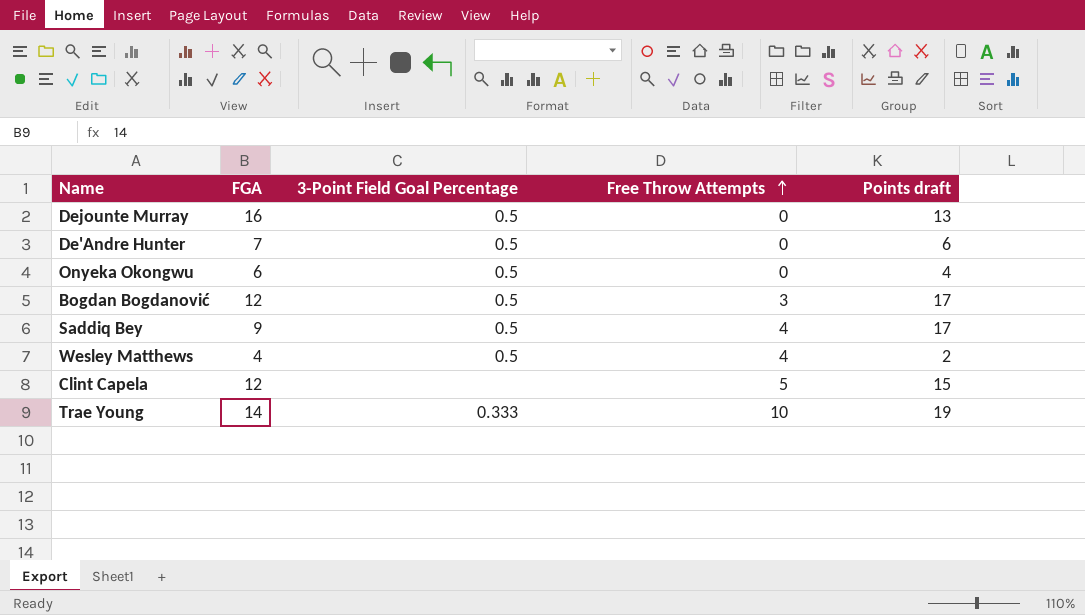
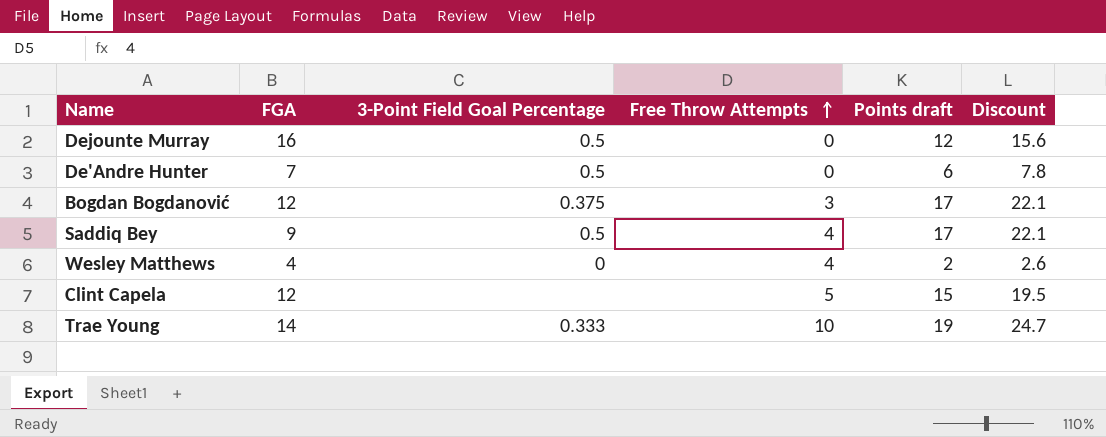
column Discount | formula: none -> [Points draft] * 1.3
row Onyeka Okongwu: 6 | 0.5 | 0 | 4 -> none
Dejounte Murray | Points draft: 13 -> 12
Bogdan Bogdanović | 3-Point Field Goal Percentage: 0.5 -> 0.375
Wesley Matthews | 3-Point Field Goal Percentage: 0.5 -> 0

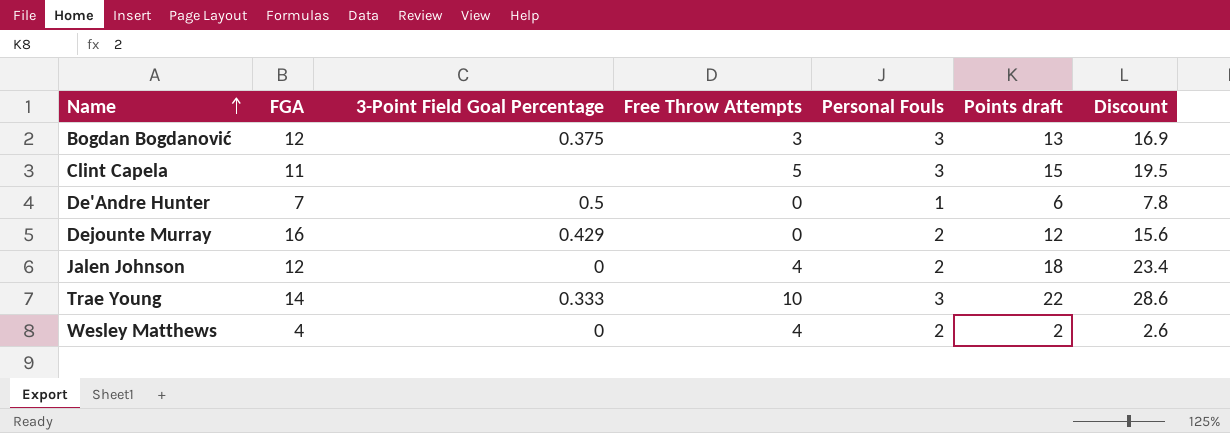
row order: Free Throw Attempts ascending -> Name ascending
column Personal Fouls | position: none -> 5
row Saddiq Bey: 9 | 0.5 | 4 | 17 | 22.1 -> none
Bogdan Bogdanović | Points draft: 17 -> 13
Bogdan Bogdanović | Discount: 22.1 -> 16.9
Clint Capela | FGA: 12 -> 11
Dejounte Murray | 3-Point Field Goal Percentage: 0.5 -> 0.429
row Jalen Johnson: none -> 12 | 0 | 4 | 2 | 18 | 23.4
Trae Young | Points draft: 19 -> 22
Trae Young | Discount: 24.7 -> 28.6

